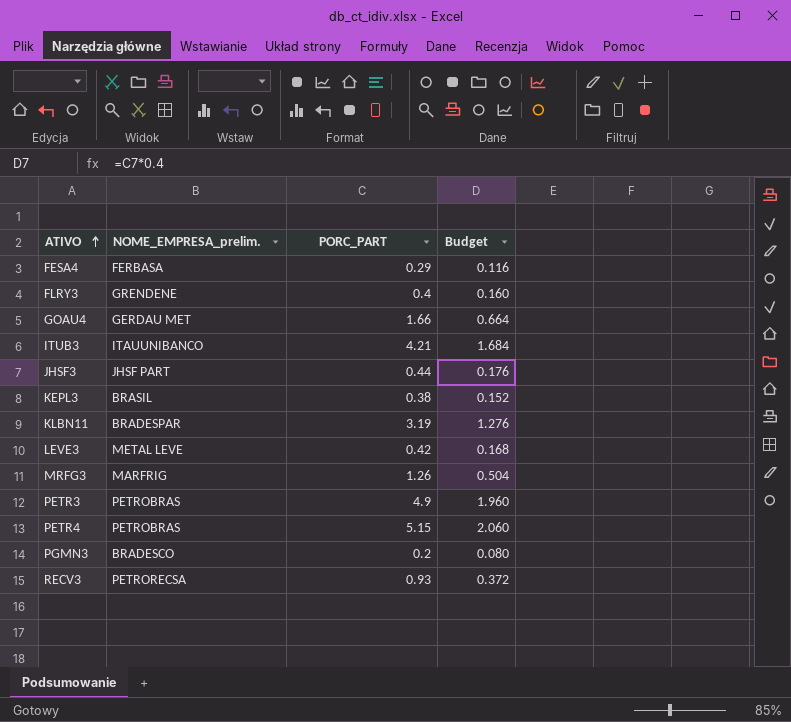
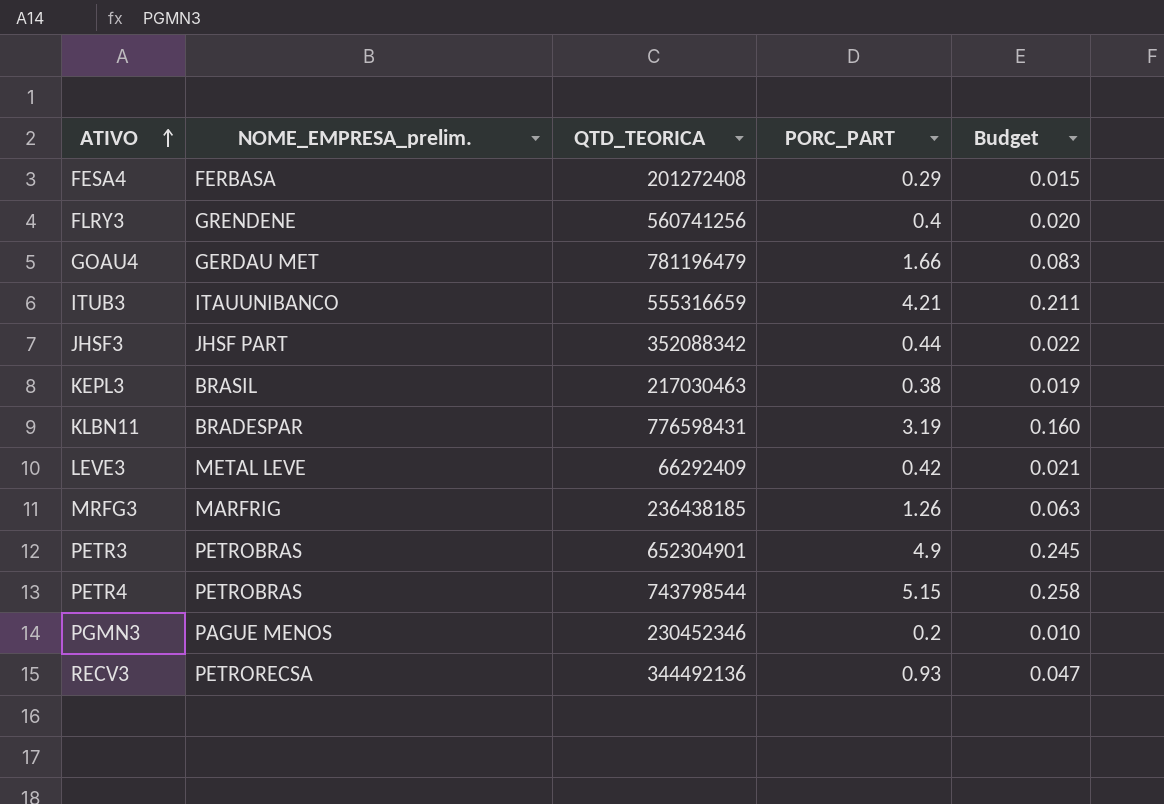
column QTD_TEORICA | position: none -> 3
column Budget | formula: [PORC_PART] * 0.4 -> [PORC_PART] * 0.05
PGMN3 | NOME_EMPRESA_prelim.: BRADESCO -> PAGUE MENOS

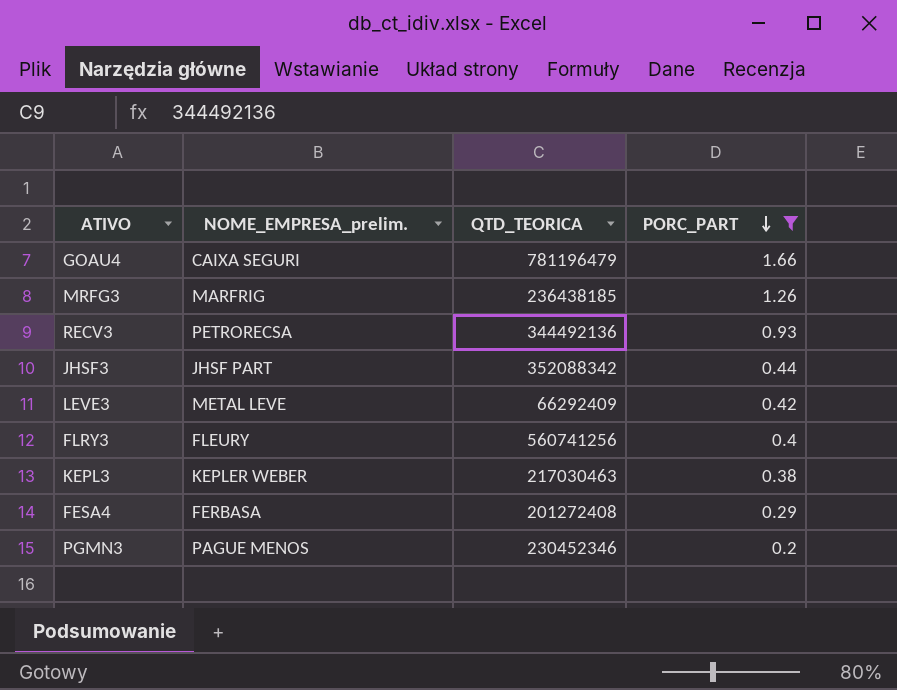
filter: none -> PORC_PART <= 1.66
row order: ATIVO ascending -> PORC_PART descending
column Budget | formula: [PORC_PART] * 0.05 -> none
GOAU4 | NOME_EMPRESA_prelim.: GERDAU MET -> CAIXA SEGURI
FLRY3 | NOME_EMPRESA_prelim.: GRENDENE -> FLEURY
KEPL3 | NOME_EMPRESA_prelim.: BRASIL -> KEPLER WEBER

